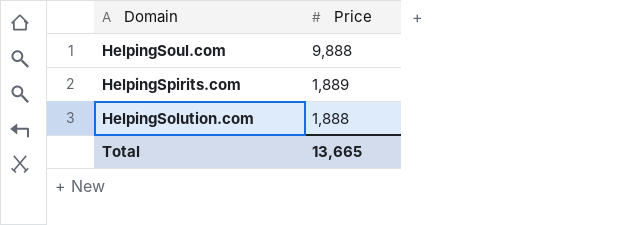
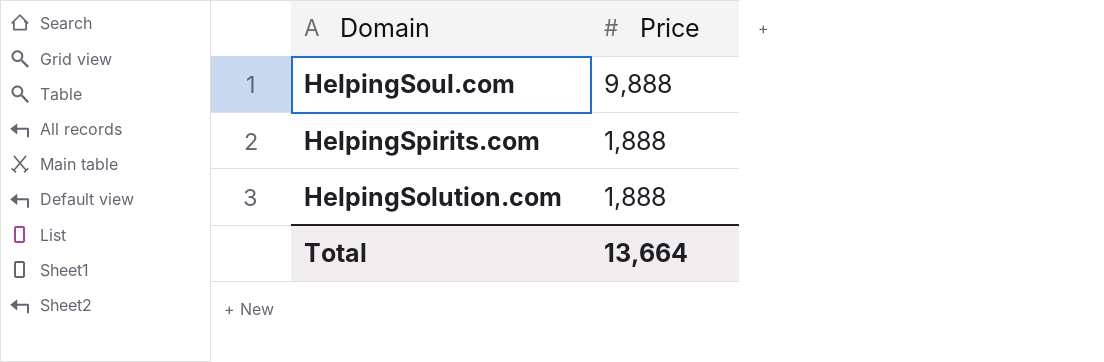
HelpingSpirits.com | Price: 1,889 -> 1,888
Total | Price: 13,665 -> 13,664

